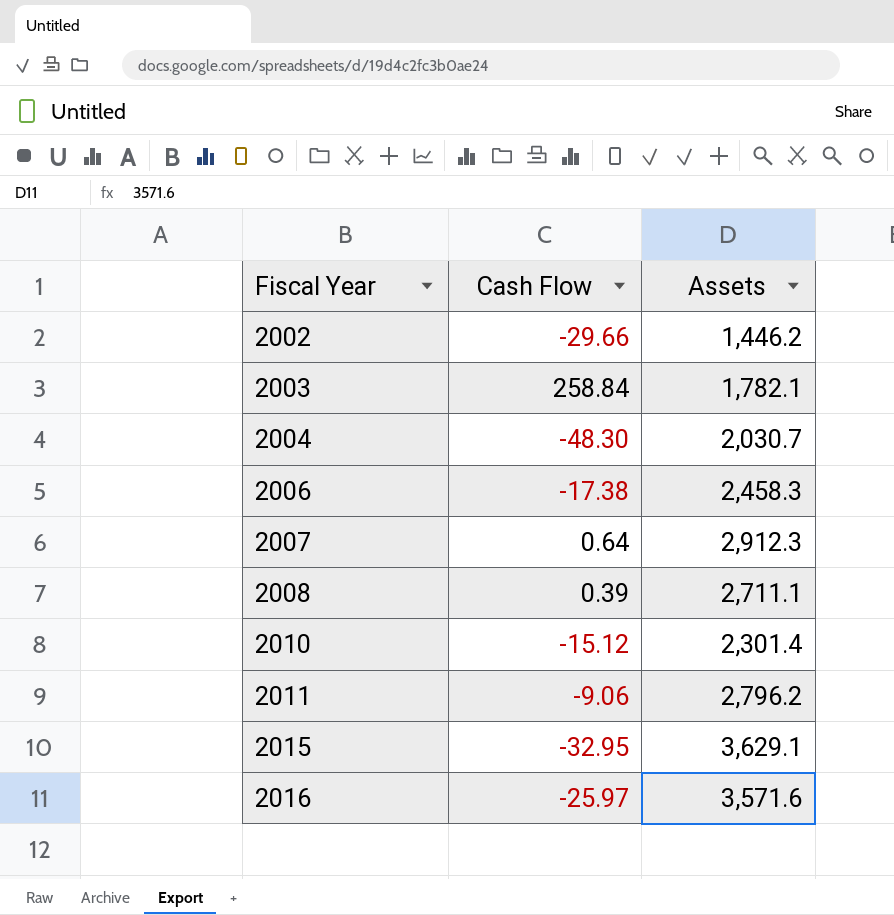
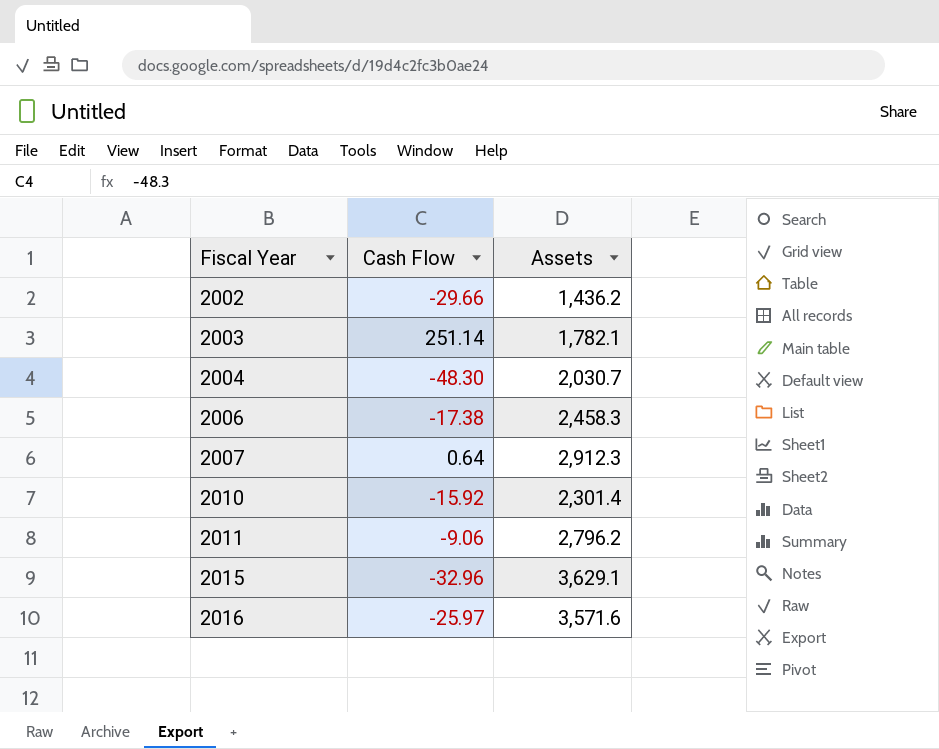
row 2008: 0.39 | 2,711.1 -> none
2002 | Assets: 1,446.2 -> 1,436.2
2003 | Cash Flow: 258.84 -> 251.14
2010 | Cash Flow: -15.12 -> -15.92
2015 | Cash Flow: -32.95 -> -32.96

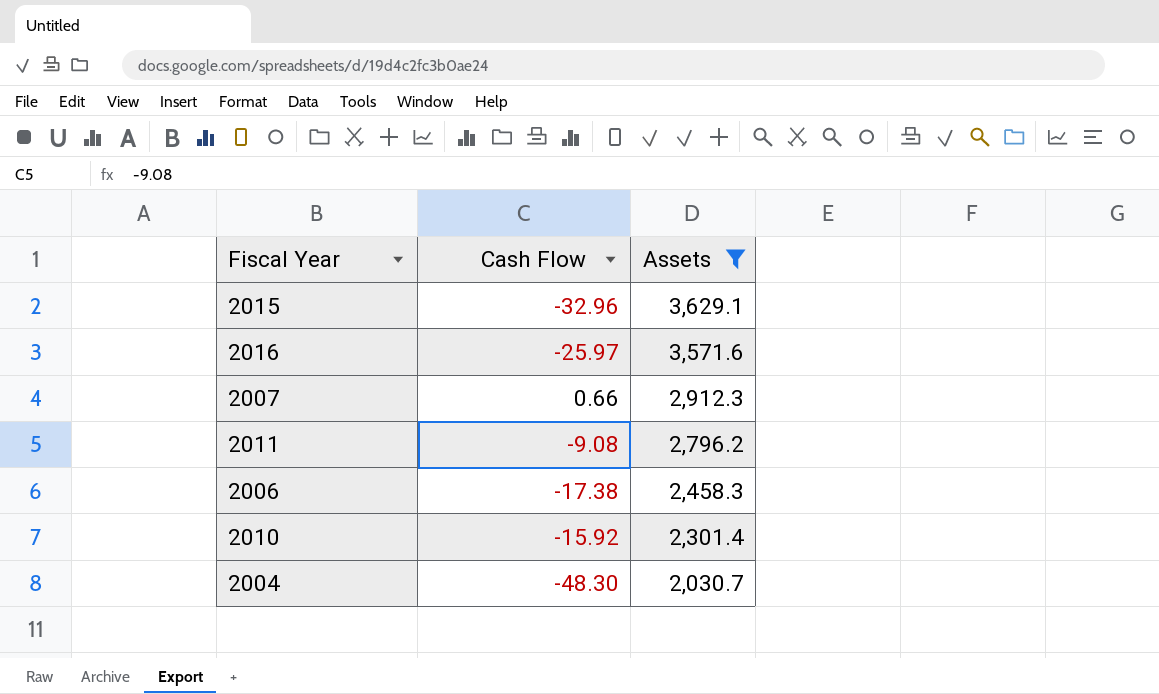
filter: none -> Assets >= 2,030.7
row order: Fiscal Year ascending -> Assets descending
2007 | Cash Flow: 0.64 -> 0.66
2011 | Cash Flow: -9.06 -> -9.08

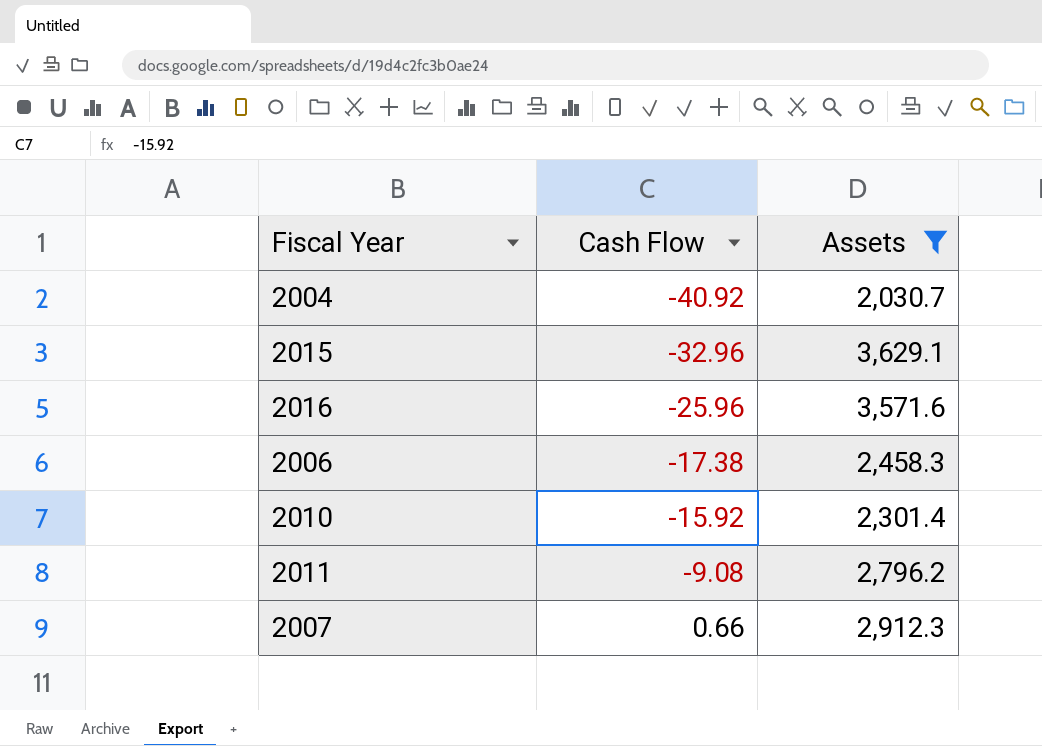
row order: Assets descending -> Cash Flow ascending
2004 | Cash Flow: -48.30 -> -40.92
2016 | Cash Flow: -25.97 -> -25.96

